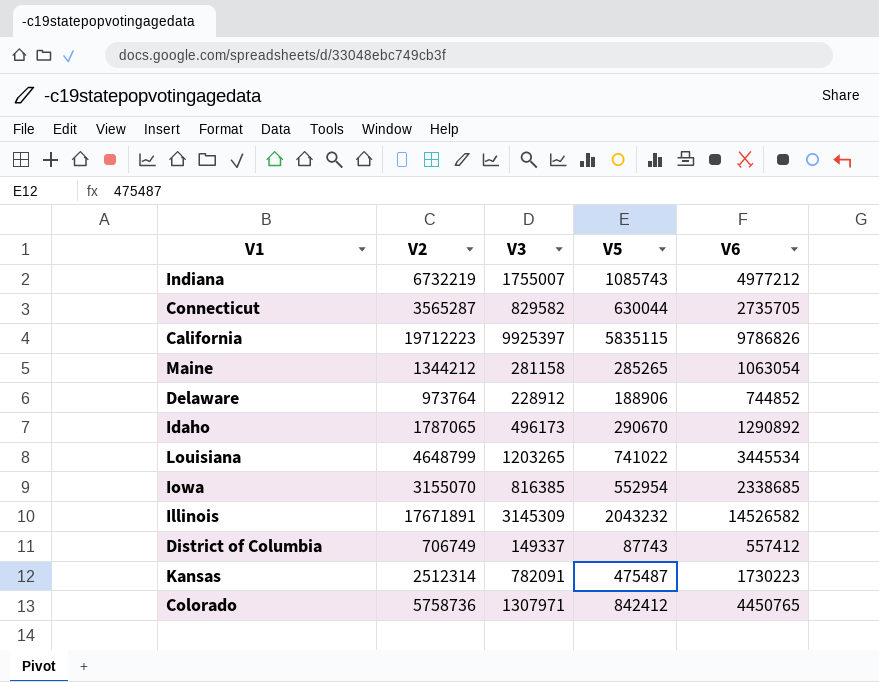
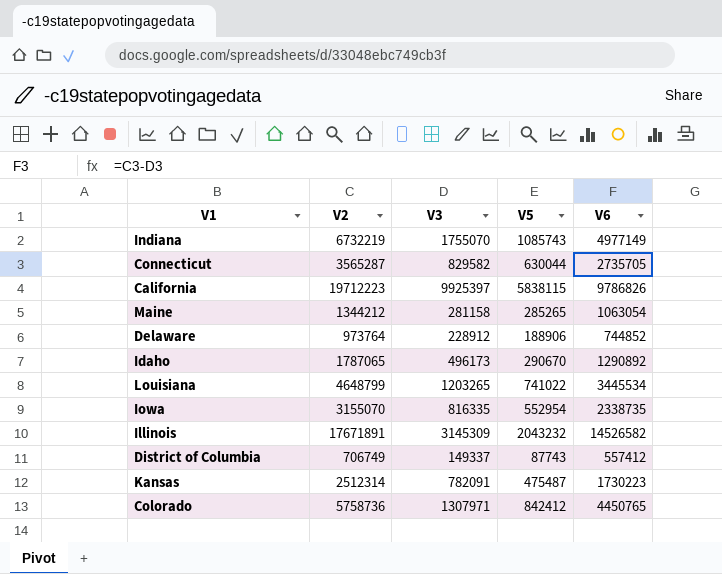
Indiana | V3: 1755007 -> 1755070
Indiana | V6: 4977212 -> 4977149
California | V5: 5835115 -> 5838115
Iowa | V3: 816385 -> 816335
Iowa | V6: 2338685 -> 2338735

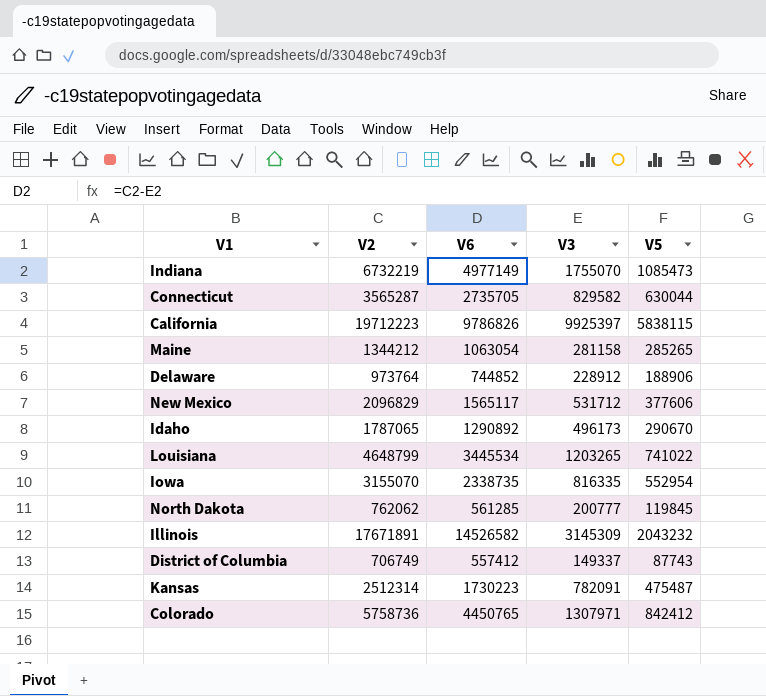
column V6 | position: 5 -> 3
Indiana | V5: 1085743 -> 1085473
row New Mexico: none -> 2096829 | 1565117 | 531712 | 377606
row North Dakota: none -> 762062 | 561285 | 200777 | 119845

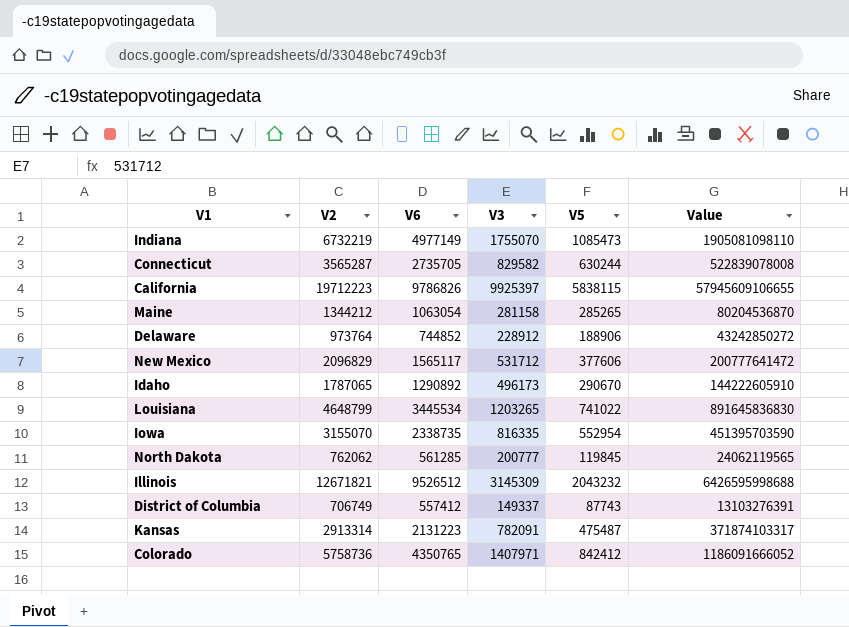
column Value | formula: none -> [V3] * [V5]
Connecticut | V5: 630044 -> 630244
Illinois | V2: 17671891 -> 12671821
Illinois | V6: 14526582 -> 9526512
Kansas | V2: 2512314 -> 2913314
Kansas | V6: 1730223 -> 2131223
Colorado | V6: 4450765 -> 4350765
Colorado | V3: 1307971 -> 1407971

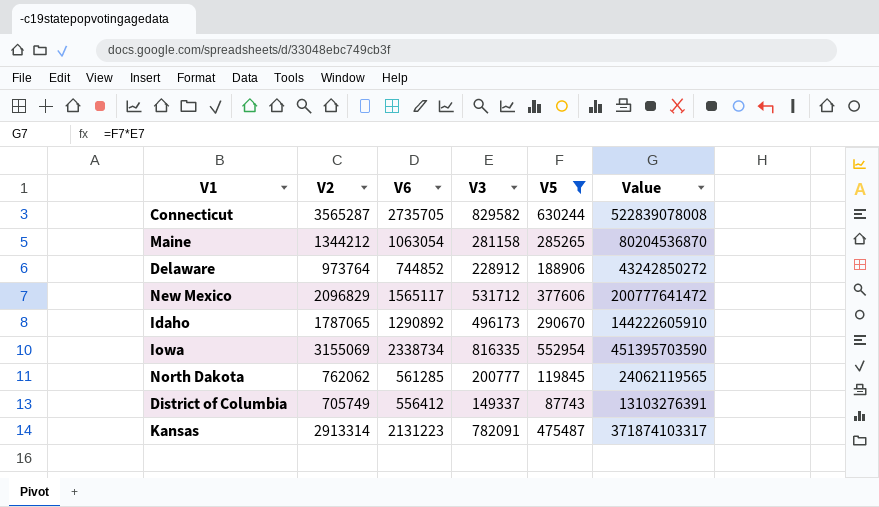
filter: none -> V5 <= 630244
Iowa | V2: 3155070 -> 3155069
Iowa | V6: 2338735 -> 2338734
District of Columbia | V2: 706749 -> 705749
District of Columbia | V6: 557412 -> 556412

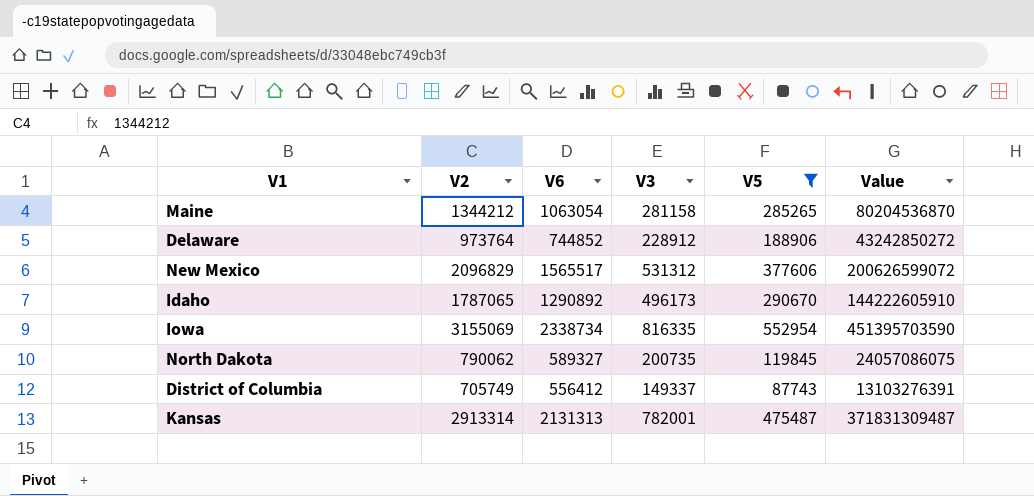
row Connecticut: 3565287 | 2735705 | 829582 | 630244 | 522839078008 -> none
New Mexico | V6: 1565117 -> 1565517
New Mexico | V3: 531712 -> 531312
New Mexico | Value: 200777641472 -> 200626599072
North Dakota | V2: 762062 -> 790062
North Dakota | V6: 561285 -> 589327
North Dakota | V3: 200777 -> 200735
North Dakota | Value: 24062119565 -> 24057086075
Kansas | V6: 2131223 -> 2131313
Kansas | V3: 782091 -> 782001
Kansas | Value: 371874103317 -> 371831309487

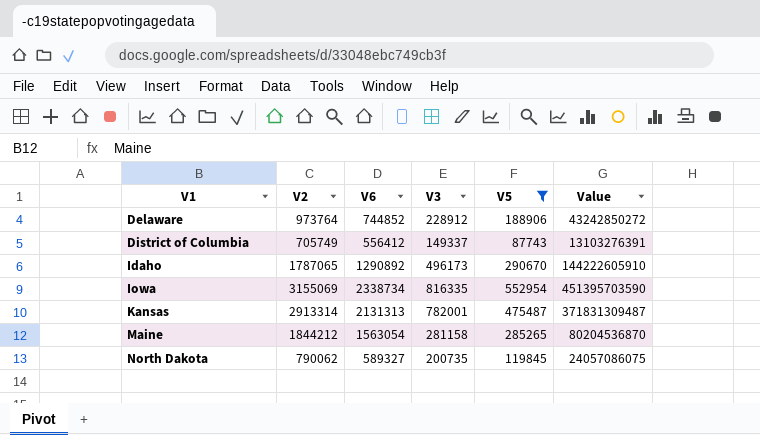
row order: none -> V1 ascending
row New Mexico: 2096829 | 1565517 | 531312 | 377606 | 200626599072 -> none
Maine | V2: 1344212 -> 1844212
Maine | V6: 1063054 -> 1563054

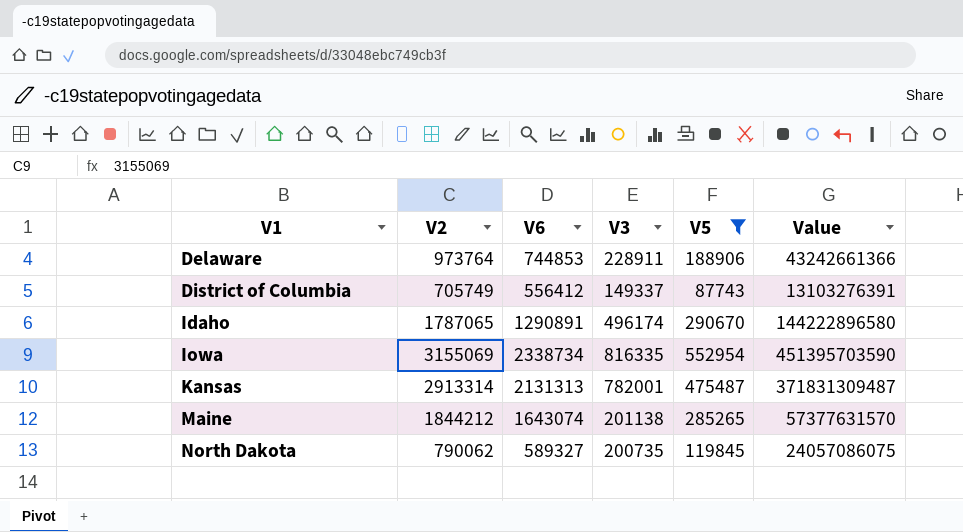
Delaware | V6: 744852 -> 744853
Delaware | V3: 228912 -> 228911
Delaware | Value: 43242850272 -> 43242661366
Idaho | V6: 1290892 -> 1290891
Idaho | V3: 496173 -> 496174
Idaho | Value: 144222605910 -> 144222896580
Maine | V6: 1563054 -> 1643074
Maine | V3: 281158 -> 201138
Maine | Value: 80204536870 -> 57377631570

